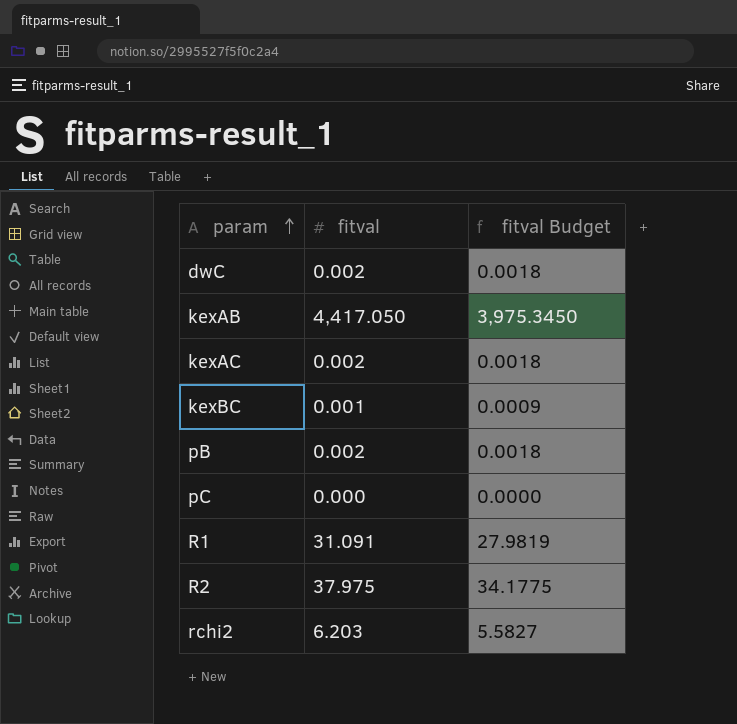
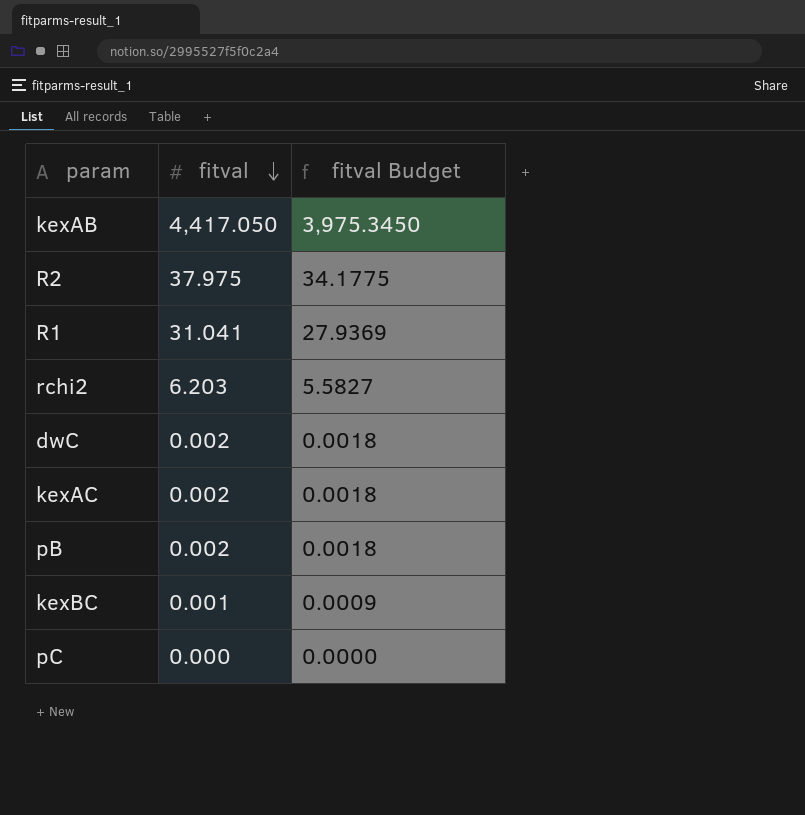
row order: param ascending -> fitval descending
R1 | fitval: 31.091 -> 31.041
R1 | fitval Budget: 27.9819 -> 27.9369

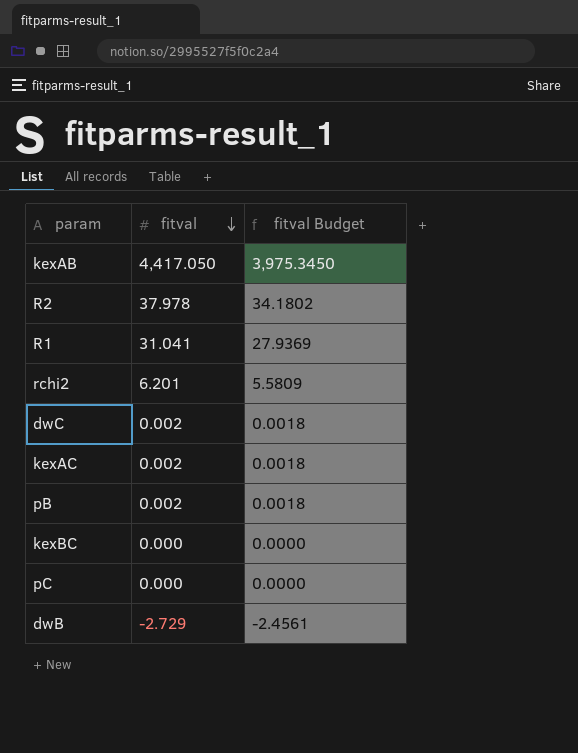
R2 | fitval: 37.975 -> 37.978
R2 | fitval Budget: 34.1775 -> 34.1802
rchi2 | fitval: 6.203 -> 6.201
rchi2 | fitval Budget: 5.5827 -> 5.5809
kexBC | fitval: 0.001 -> 0.000
kexBC | fitval Budget: 0.0009 -> 0.0000
row dwB: none -> -2.729 | -2.4561

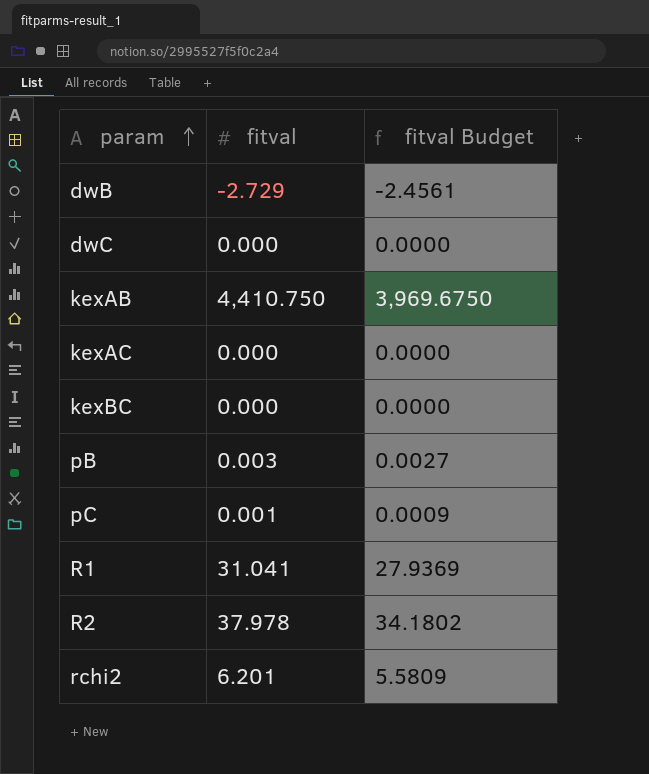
row order: fitval descending -> param ascending
dwC | fitval: 0.002 -> 0.000
dwC | fitval Budget: 0.0018 -> 0.0000
kexAB | fitval: 4,417.050 -> 4,410.750
kexAB | fitval Budget: 3,975.3450 -> 3,969.6750
kexAC | fitval: 0.002 -> 0.000
kexAC | fitval Budget: 0.0018 -> 0.0000
pB | fitval: 0.002 -> 0.003
pB | fitval Budget: 0.0018 -> 0.0027
pC | fitval: 0.000 -> 0.001
pC | fitval Budget: 0.0000 -> 0.0009

